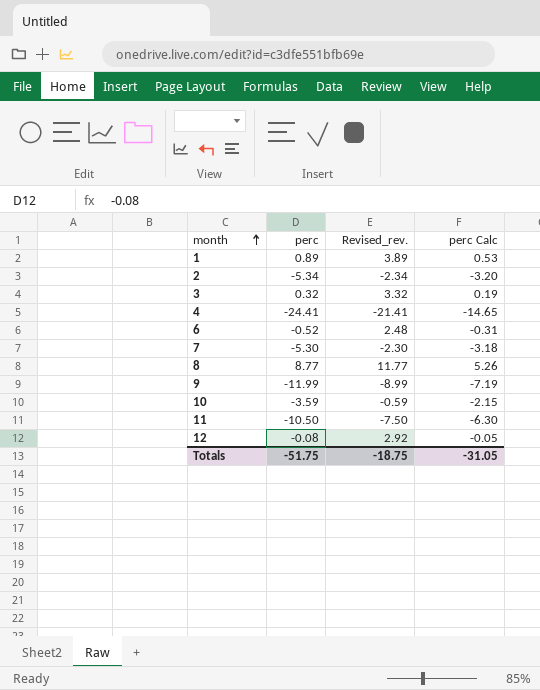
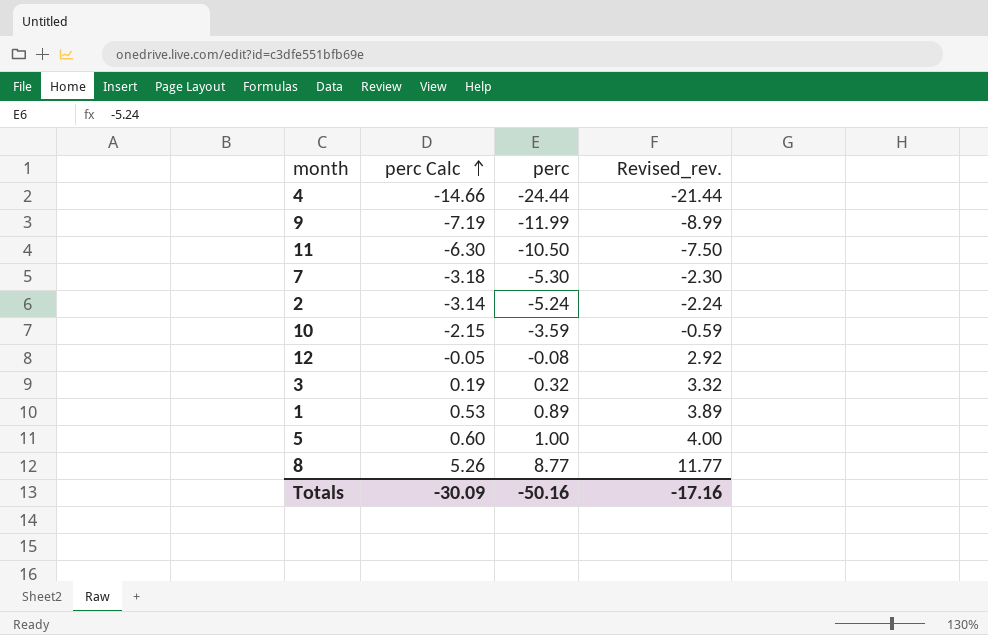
row order: month ascending -> perc Calc ascending
column perc Calc | position: 4 -> 2
row 6: -0.52 | 2.48 | -0.31 -> none
4 | perc Calc: -14.65 -> -14.66
4 | perc: -24.41 -> -24.44
4 | Revised_rev.: -21.41 -> -21.44
2 | perc Calc: -3.20 -> -3.14
2 | perc: -5.34 -> -5.24
2 | Revised_rev.: -2.34 -> -2.24
row 5: none -> 0.60 | 1.00 | 4.00
Totals | perc Calc: -31.05 -> -30.09
Totals | perc: -51.75 -> -50.16
Totals | Revised_rev.: -18.75 -> -17.16

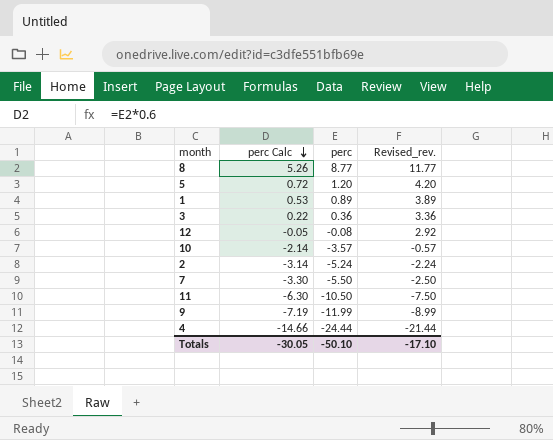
row order: perc Calc ascending -> perc Calc descending
5 | perc Calc: 0.60 -> 0.72
5 | perc: 1.00 -> 1.20
5 | Revised_rev.: 4.00 -> 4.20
3 | perc Calc: 0.19 -> 0.22
3 | perc: 0.32 -> 0.36
3 | Revised_rev.: 3.32 -> 3.36
10 | perc Calc: -2.15 -> -2.14
10 | perc: -3.59 -> -3.57
10 | Revised_rev.: -0.59 -> -0.57
7 | perc Calc: -3.18 -> -3.30
7 | perc: -5.30 -> -5.50
7 | Revised_rev.: -2.30 -> -2.50
Totals | perc Calc: -30.09 -> -30.05
Totals | perc: -50.16 -> -50.10
Totals | Revised_rev.: -17.16 -> -17.10

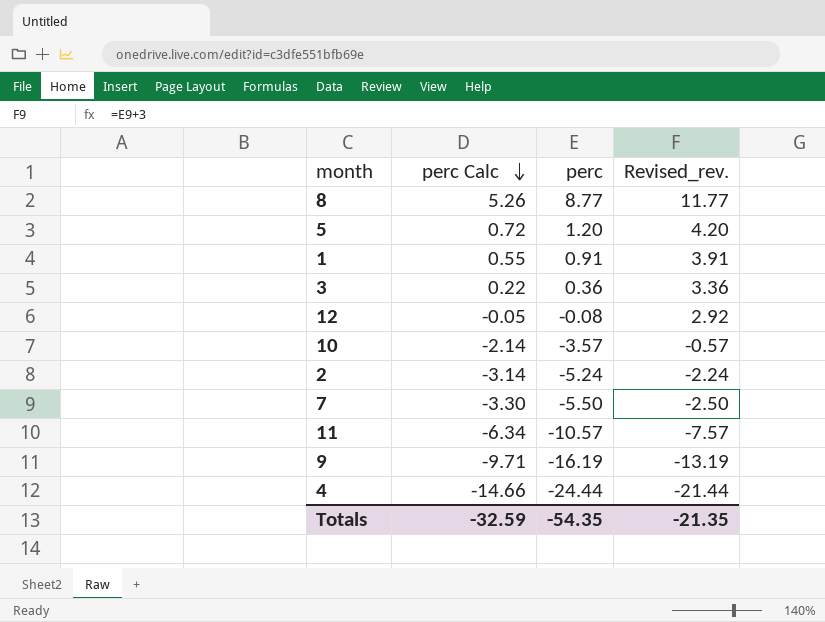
1 | perc Calc: 0.53 -> 0.55
1 | perc: 0.89 -> 0.91
1 | Revised_rev.: 3.89 -> 3.91
11 | perc Calc: -6.30 -> -6.34
11 | perc: -10.50 -> -10.57
11 | Revised_rev.: -7.50 -> -7.57
9 | perc Calc: -7.19 -> -9.71
9 | perc: -11.99 -> -16.19
9 | Revised_rev.: -8.99 -> -13.19
Totals | perc Calc: -30.05 -> -32.59
Totals | perc: -50.10 -> -54.35
Totals | Revised_rev.: -17.10 -> -21.35

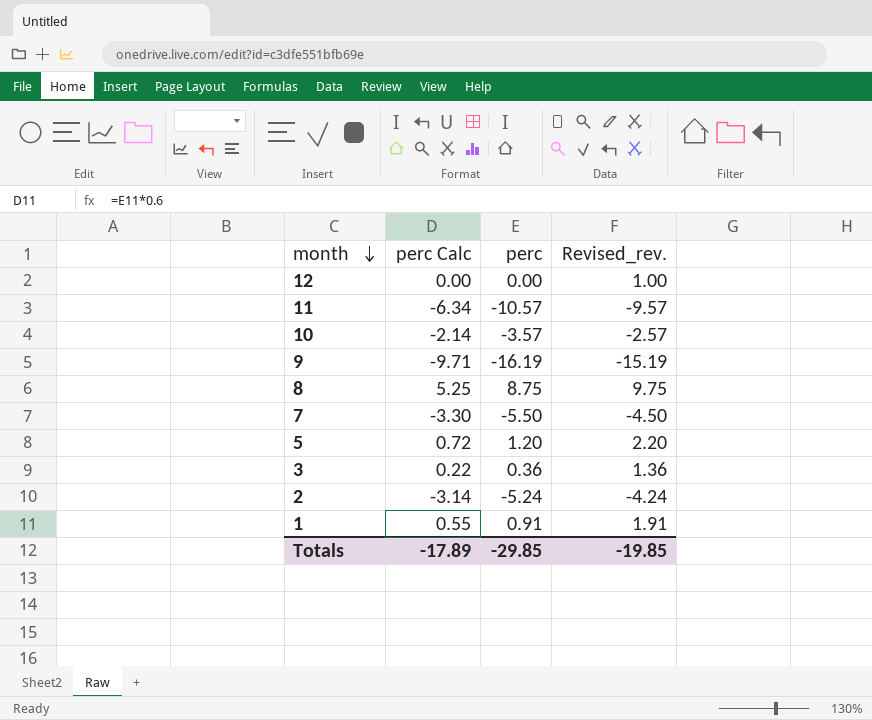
row order: perc Calc descending -> month descending
column Revised_rev. | formula: [perc] + 3 -> [perc] + 1
row 4: -14.66 | -24.44 | -21.44 -> none
12 | perc Calc: -0.05 -> 0.00
12 | perc: -0.08 -> 0.00
8 | perc Calc: 5.26 -> 5.25
8 | perc: 8.77 -> 8.75
Totals | perc Calc: -32.59 -> -17.89
Totals | perc: -54.35 -> -29.85
Totals | Revised_rev.: -21.35 -> -19.85

